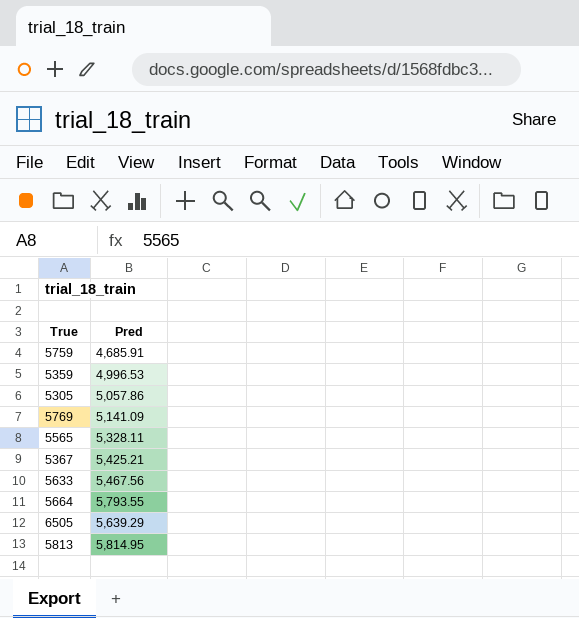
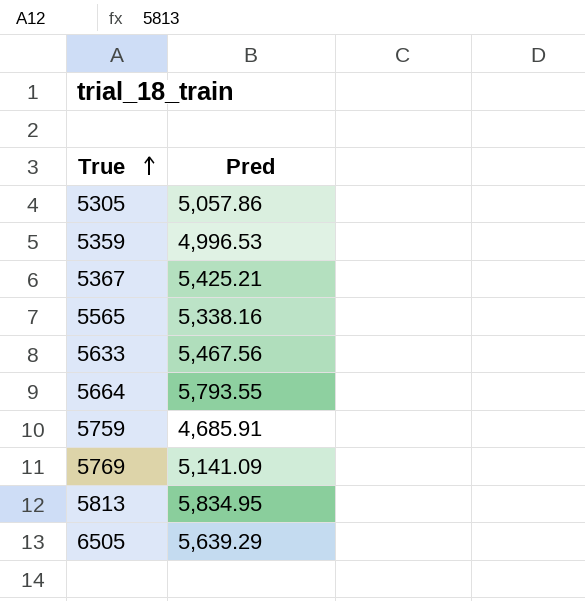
row order: none -> True ascending
5565 | Pred: 5,328.11 -> 5,338.16
5813 | Pred: 5,814.95 -> 5,834.95

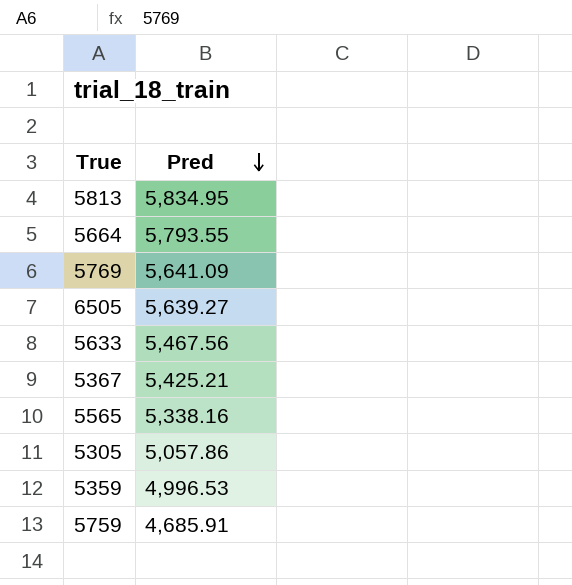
row order: True ascending -> Pred descending
5769 | Pred: 5,141.09 -> 5,641.09
6505 | Pred: 5,639.29 -> 5,639.27

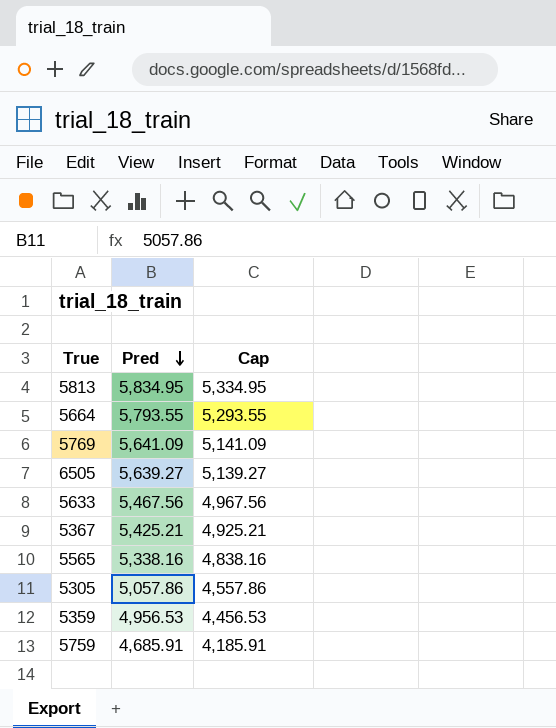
column Cap | formula: none -> [Pred] - 500
5359 | Pred: 4,996.53 -> 4,956.53

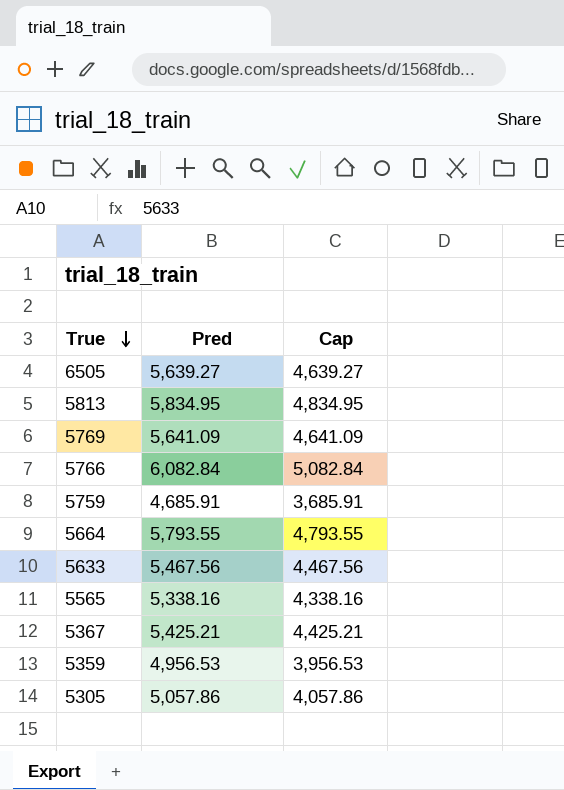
row order: Pred descending -> True descending
column Cap | formula: [Pred] - 500 -> [Pred] - 1000
row 5766: none -> 6,082.84 | 5,082.84

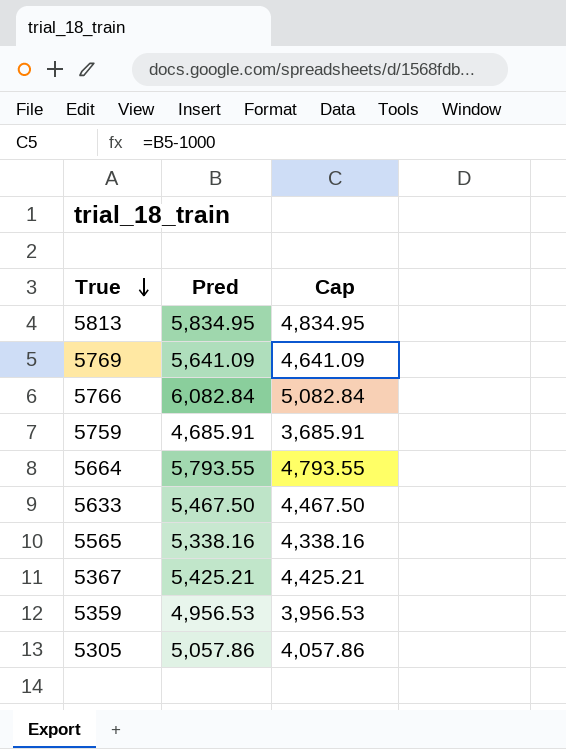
row 6505: 5,639.27 | 4,639.27 -> none
5633 | Pred: 5,467.56 -> 5,467.50
5633 | Cap: 4,467.56 -> 4,467.50

